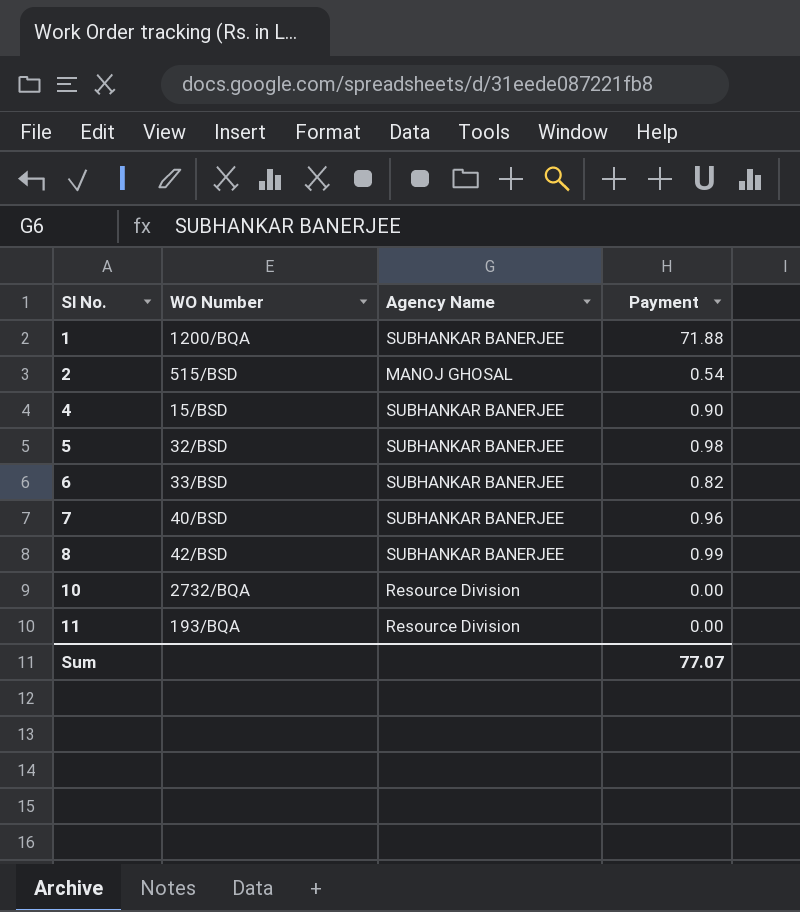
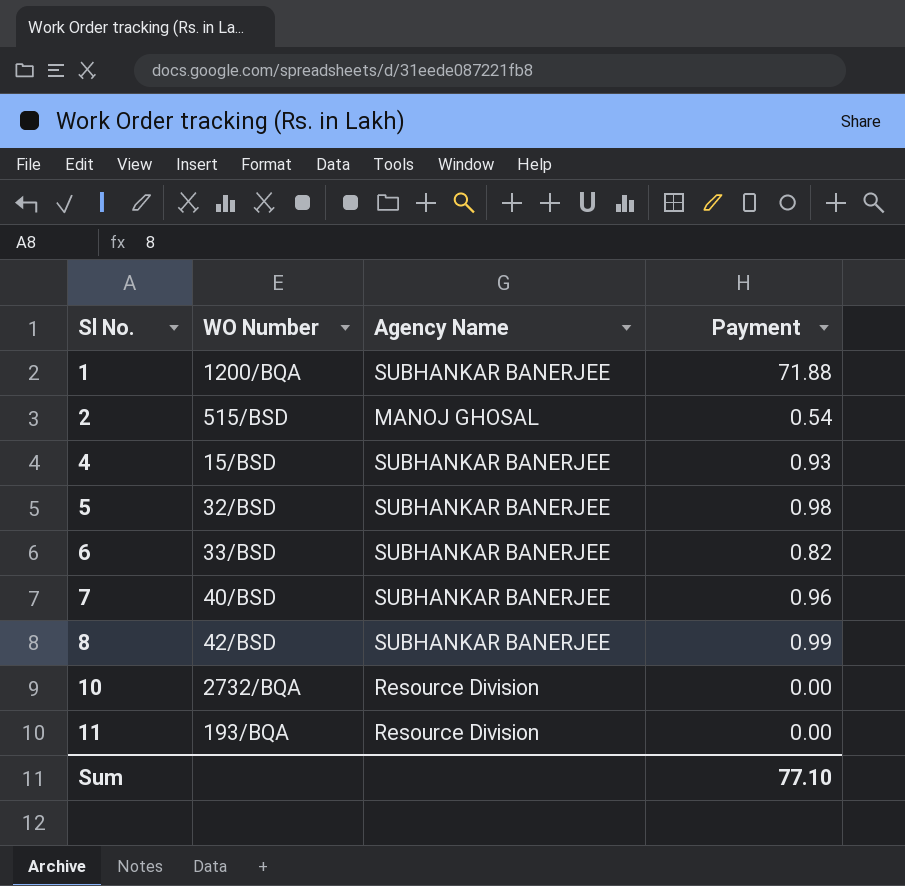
4 | Payment: 0.90 -> 0.93
Sum | Payment: 77.07 -> 77.10

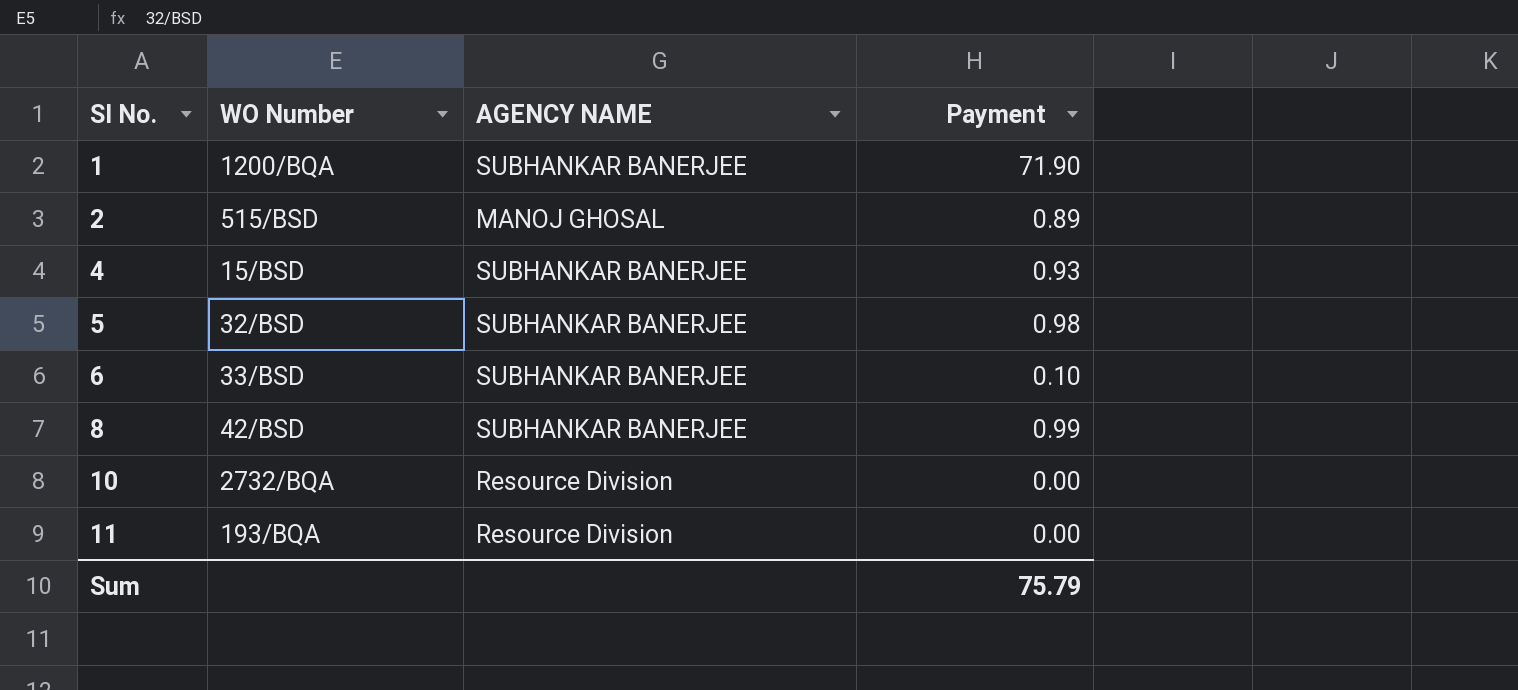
column name: Agency Name -> AGENCY NAME
row 7: 40/BSD | SUBHANKAR BANERJEE | 0.96 -> none
1 | Payment: 71.88 -> 71.90
2 | Payment: 0.54 -> 0.89
6 | Payment: 0.82 -> 0.10
Sum | Payment: 77.10 -> 75.79

